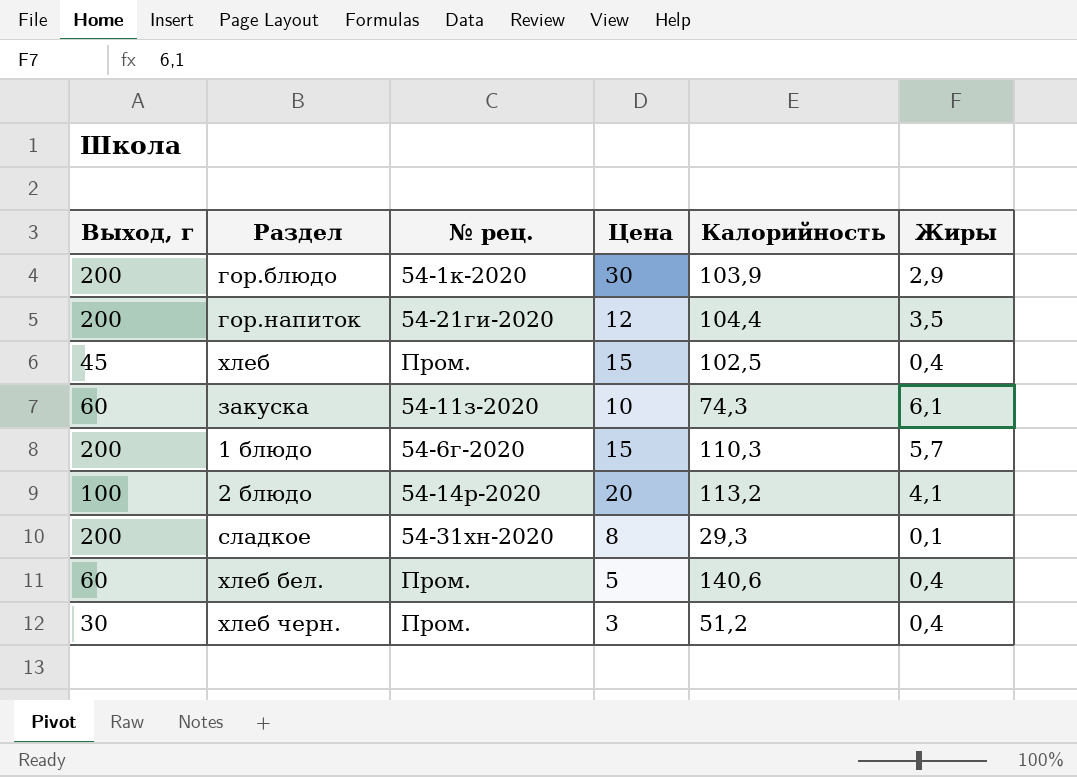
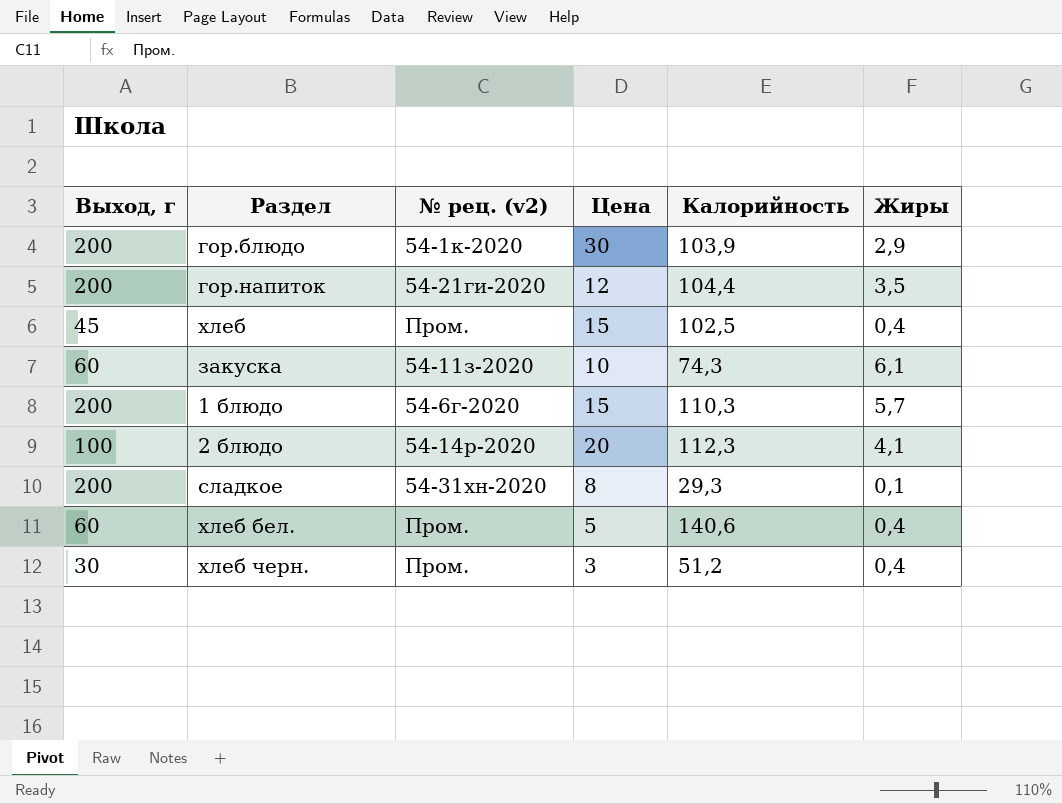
column name: № рец. -> № рец. (v2)
2 блюдо | Калорийность: 113,2 -> 112,3

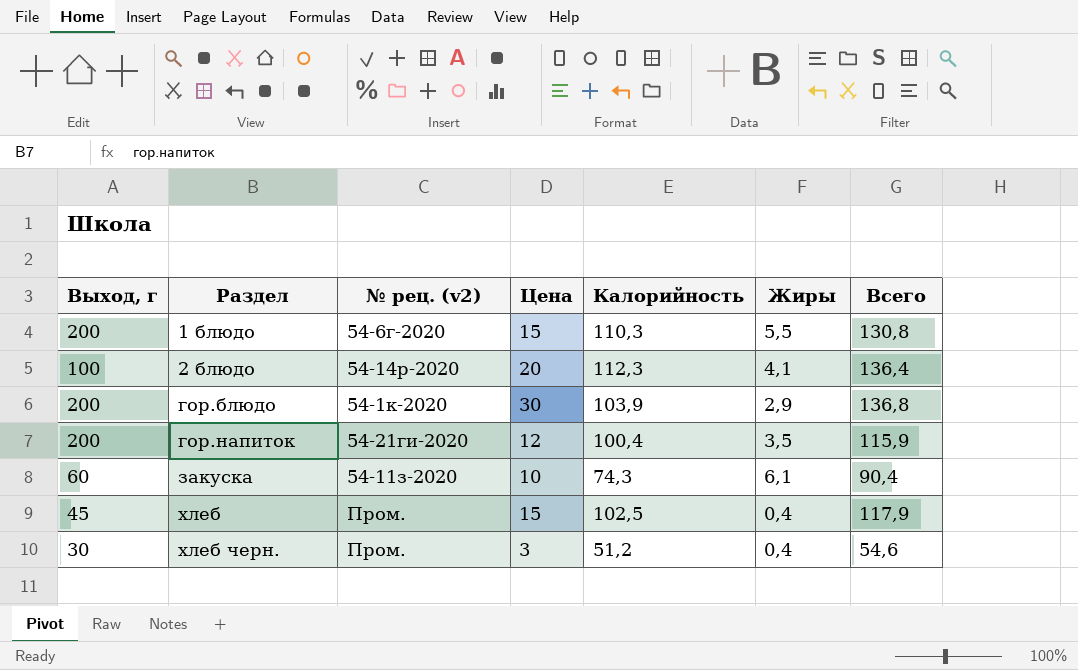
row order: none -> Раздел ascending
column Всего | formula: none -> [Цена] + [Калорийность] + [Жиры]
row сладкое: 200 | 54-31хн-2020 | 8 | 29,3 | 0,1 -> none
row хлеб бел.: 60 | Пром. | 5 | 140,6 | 0,4 -> none
1 блюдо | Жиры: 5,7 -> 5,5
гор.напиток | Калорийность: 104,4 -> 100,4

